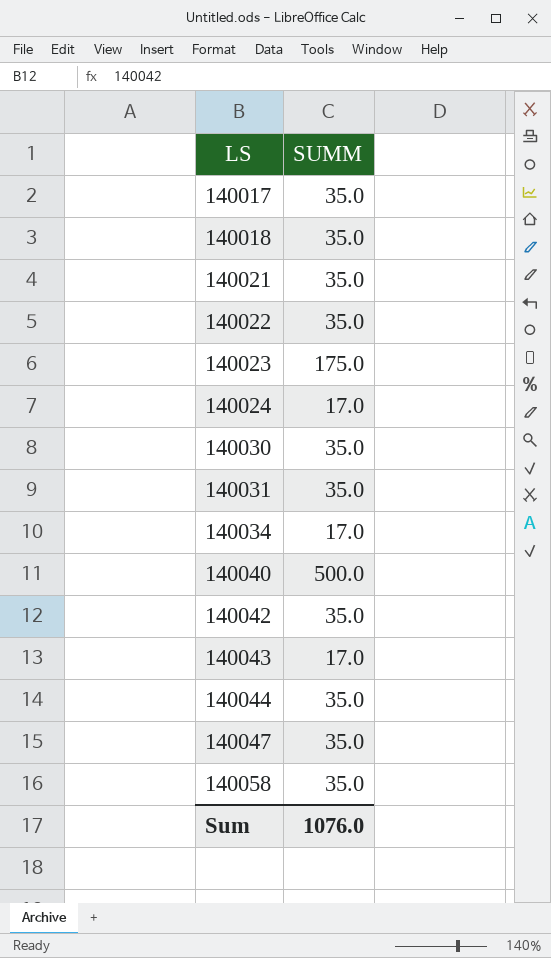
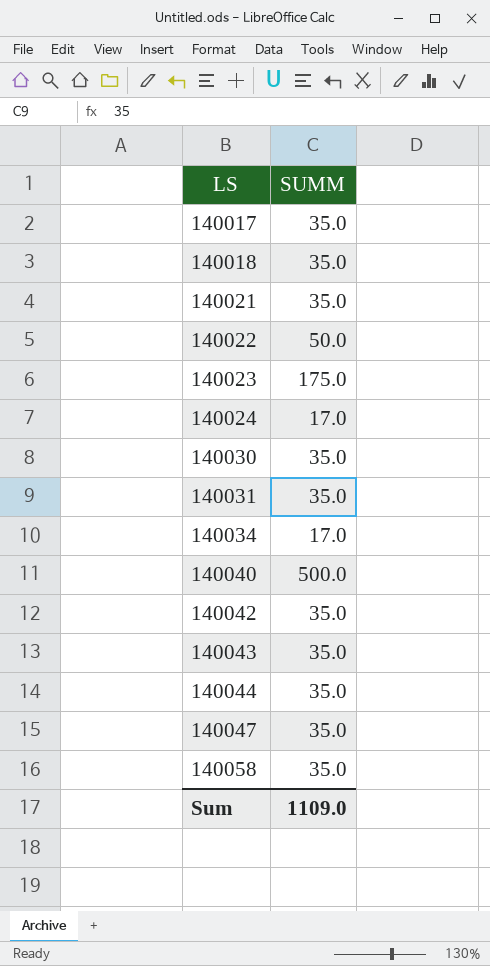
140022 | SUMM: 35.0 -> 50.0
140043 | SUMM: 17.0 -> 35.0
Sum | SUMM: 1076.0 -> 1109.0

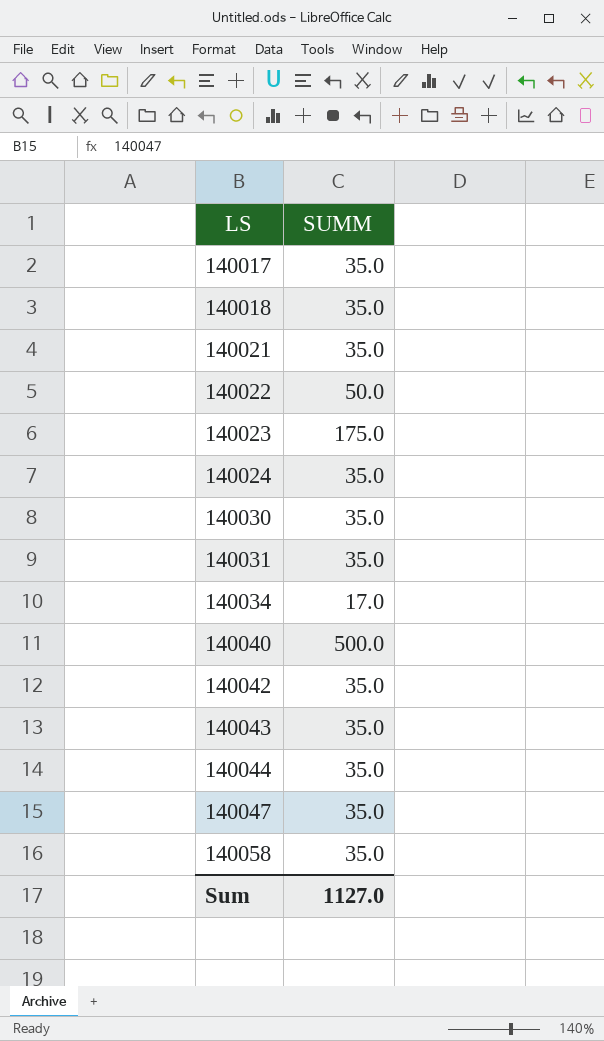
140024 | SUMM: 17.0 -> 35.0
Sum | SUMM: 1109.0 -> 1127.0

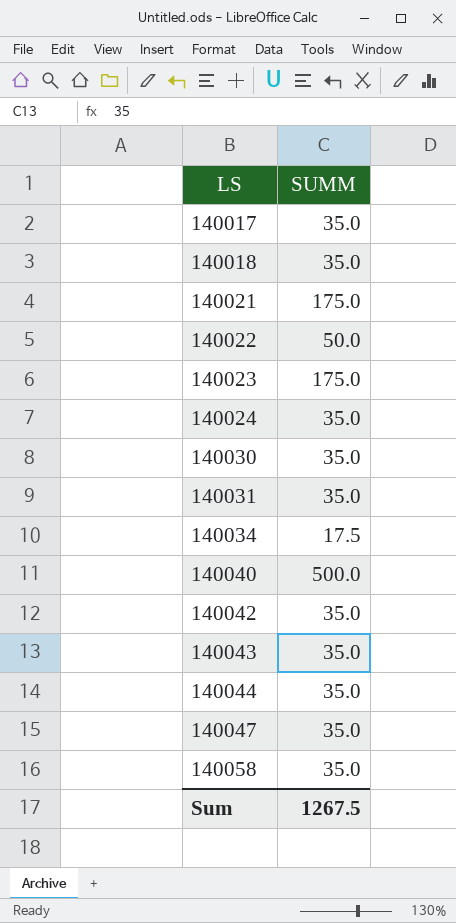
140021 | SUMM: 35.0 -> 175.0
140034 | SUMM: 17.0 -> 17.5
Sum | SUMM: 1127.0 -> 1267.5

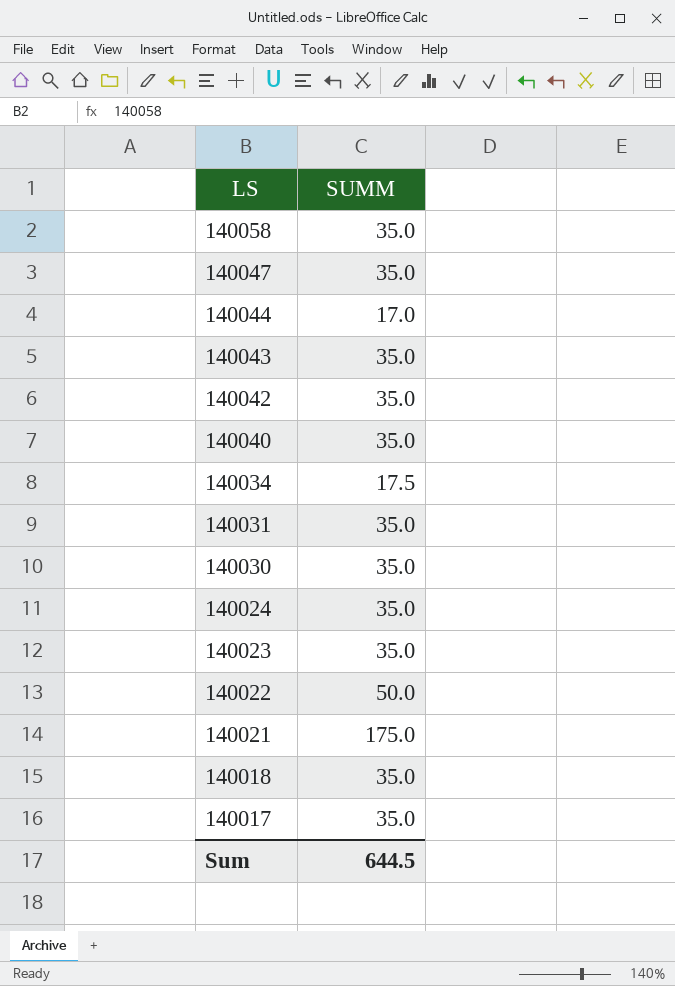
row order: LS ascending -> LS descending
140044 | SUMM: 35.0 -> 17.0
140040 | SUMM: 500.0 -> 35.0
140023 | SUMM: 175.0 -> 35.0
Sum | SUMM: 1267.5 -> 644.5

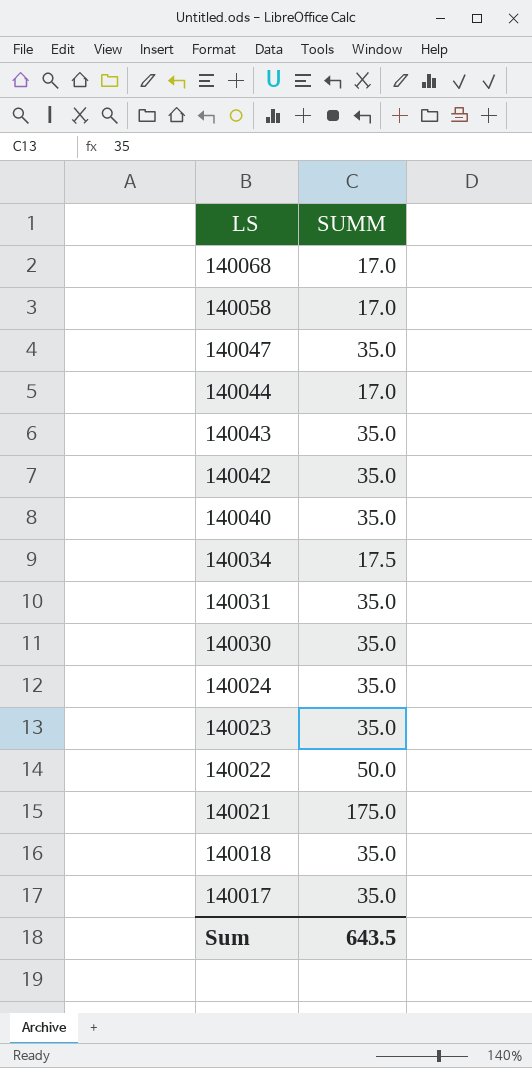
row 140068: none -> 17.0
140058 | SUMM: 35.0 -> 17.0
Sum | SUMM: 644.5 -> 643.5

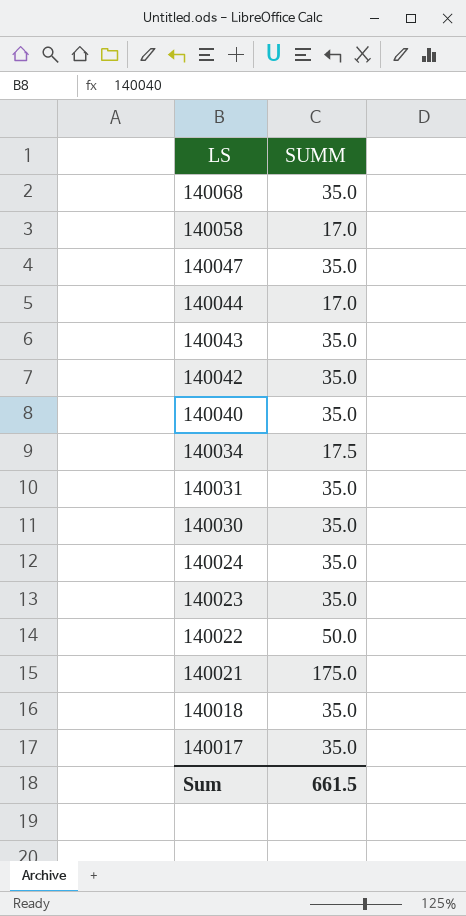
140068 | SUMM: 17.0 -> 35.0
Sum | SUMM: 643.5 -> 661.5

